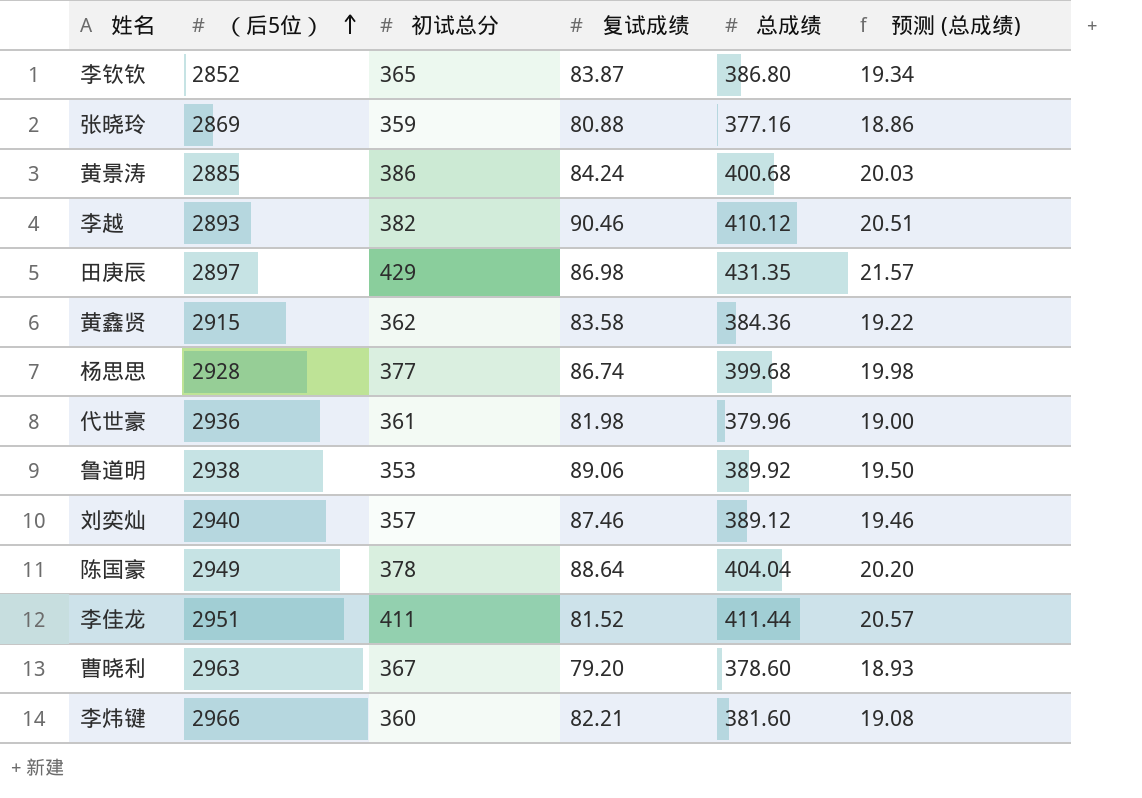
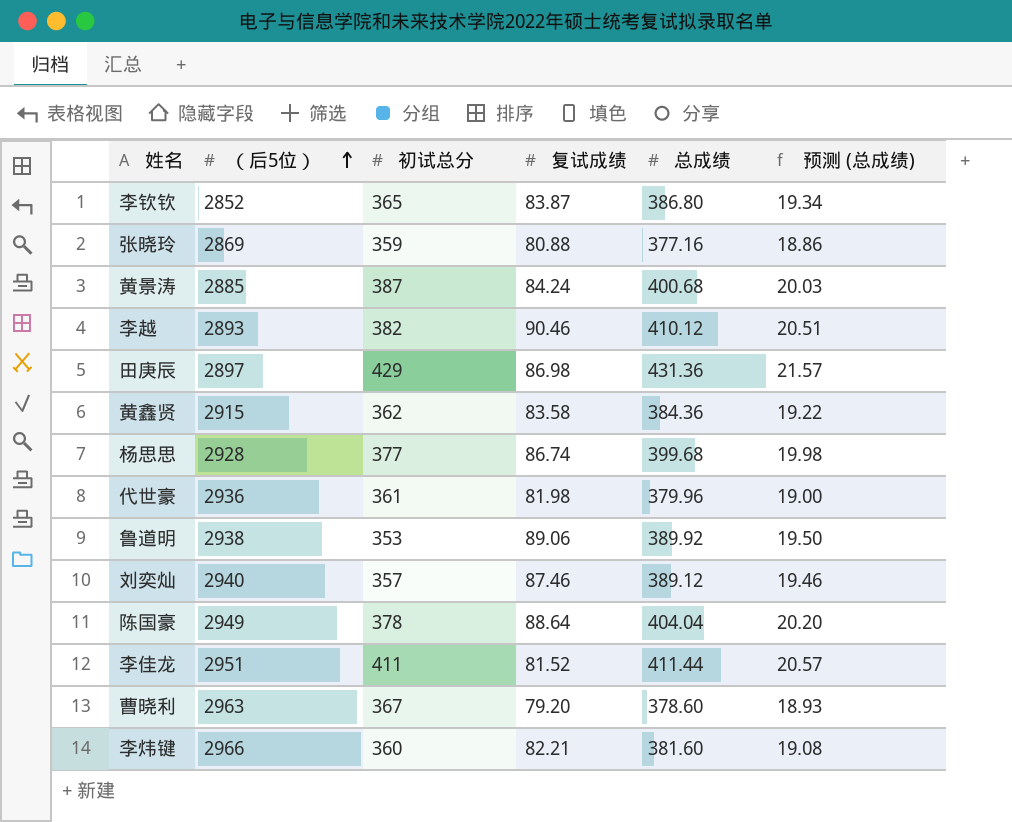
黄景涛 | 初试总分: 386 -> 387
田庚辰 | 总成绩: 431.35 -> 431.36

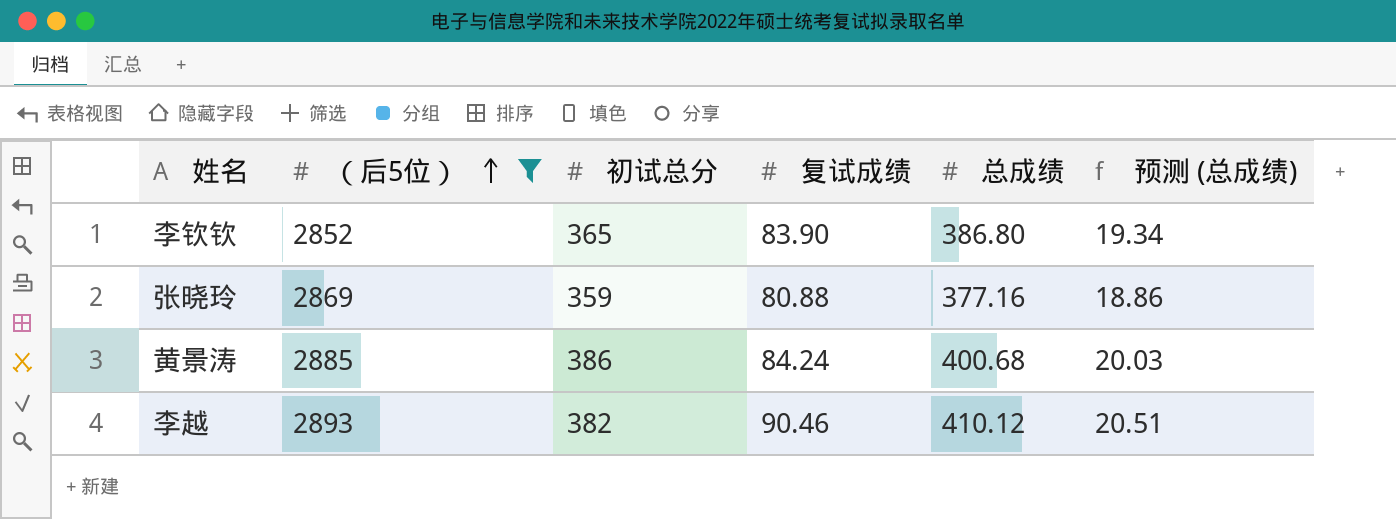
filter: none -> （后5位） <= 2893
李钦钦 | 复试成绩: 83.87 -> 83.90
黄景涛 | 初试总分: 387 -> 386

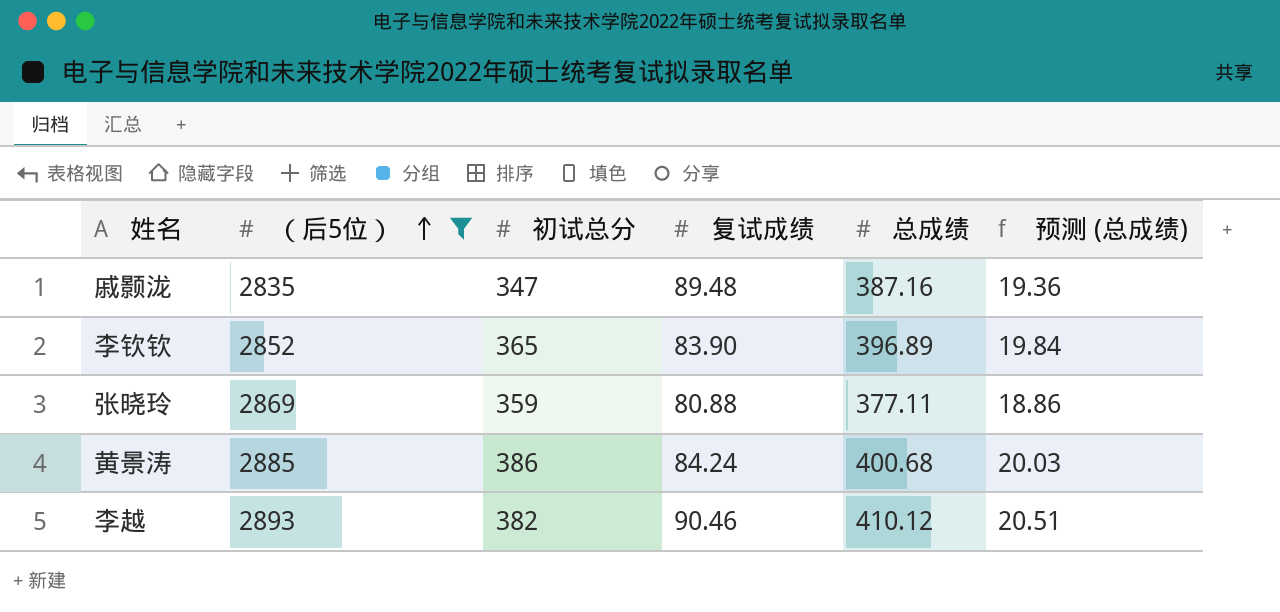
row 戚颢泷: none -> 2835 | 347 | 89.48 | 387.16 | 19.36
李钦钦 | 总成绩: 386.80 -> 396.89
李钦钦 | 预测 (总成绩): 19.34 -> 19.84
张晓玲 | 总成绩: 377.16 -> 377.11

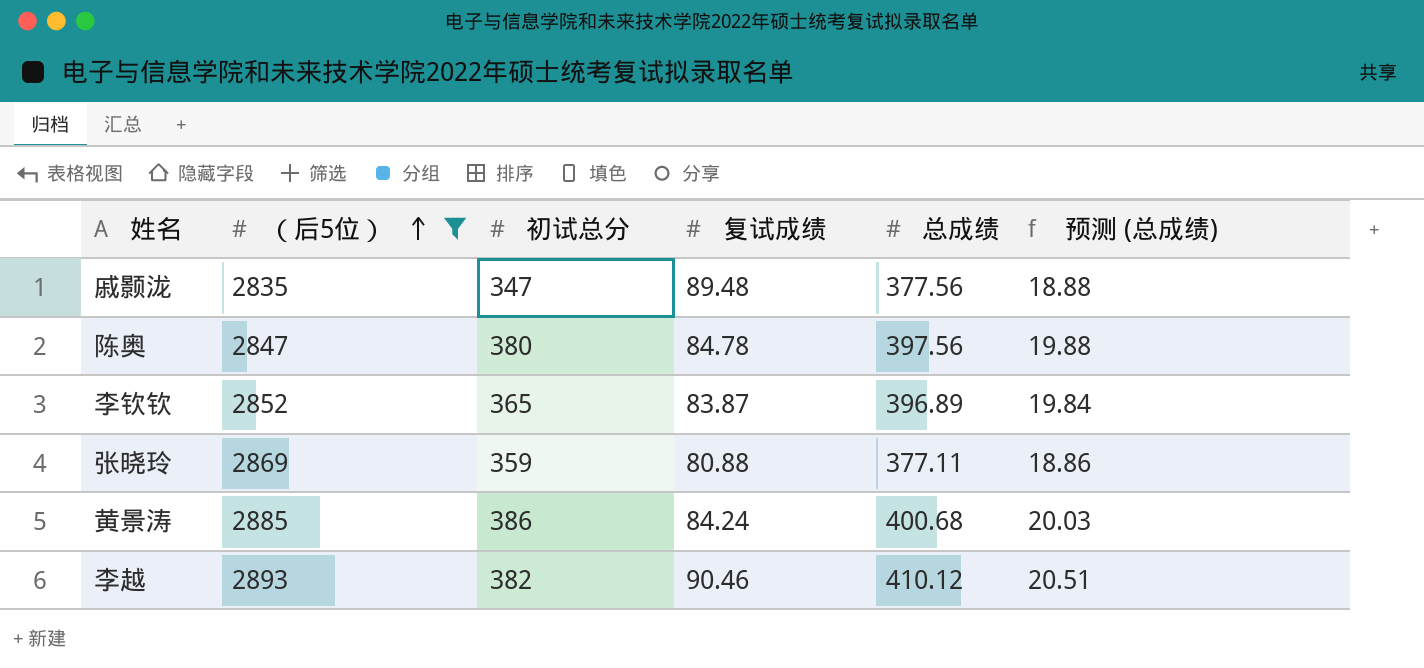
戚颢泷 | 总成绩: 387.16 -> 377.56
戚颢泷 | 预测 (总成绩): 19.36 -> 18.88
row 陈奥: none -> 2847 | 380 | 84.78 | 397.56 | 19.88
李钦钦 | 复试成绩: 83.90 -> 83.87

